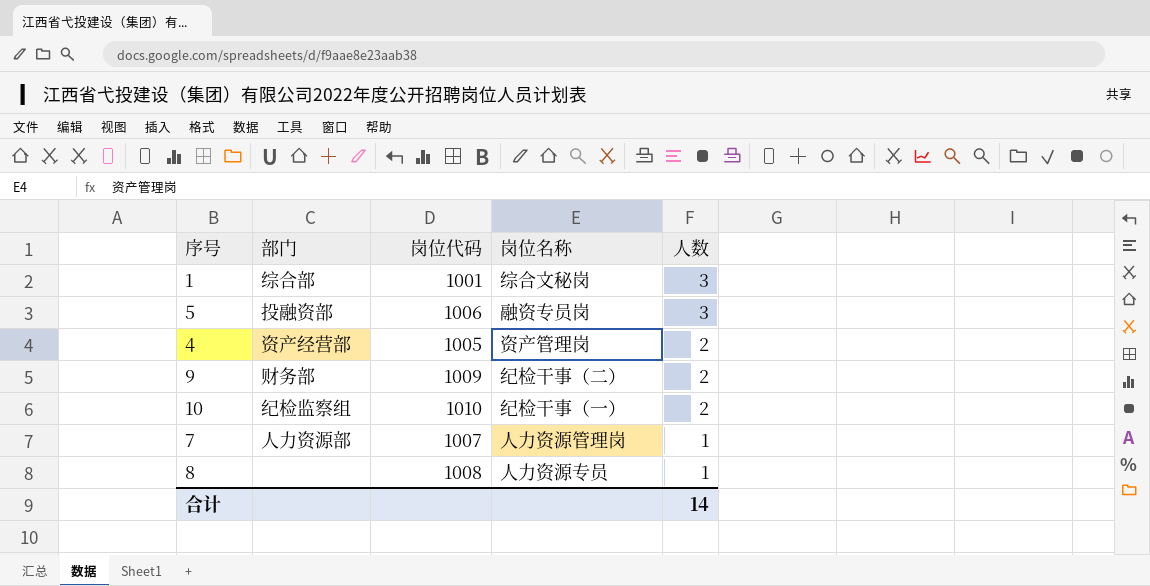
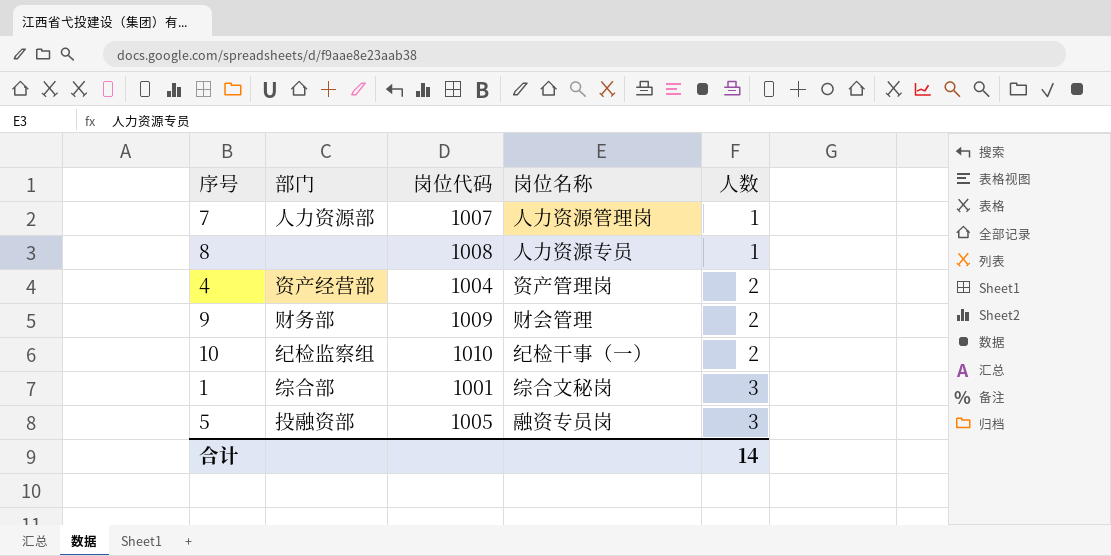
row order: 人数 descending -> 人数 ascending
4 | 岗位代码: 1005 -> 1004
9 | 岗位名称: 纪检干事（二） -> 财会管理
5 | 岗位代码: 1006 -> 1005

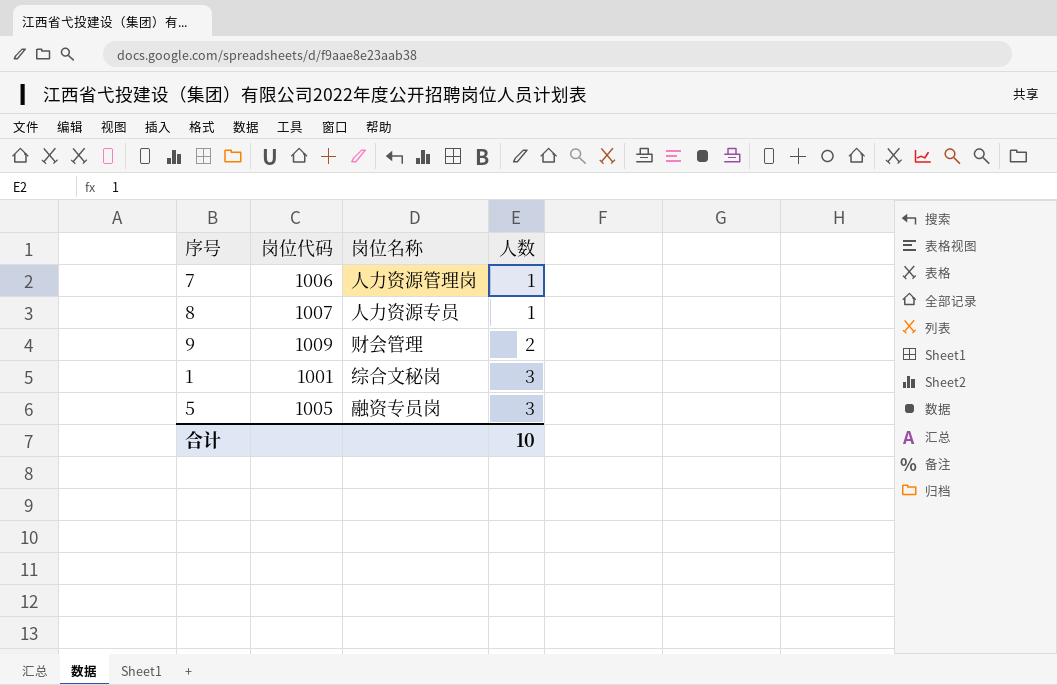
column 部门 | position: 2 -> none
row 4: 资产经营部 | 1004 | 资产管理岗 | 2 -> none
row 10: 纪检监察组 | 1010 | 纪检干事（一） | 2 -> none
7 | 岗位代码: 1007 -> 1006
8 | 岗位代码: 1008 -> 1007
合计 | 人数: 14 -> 10

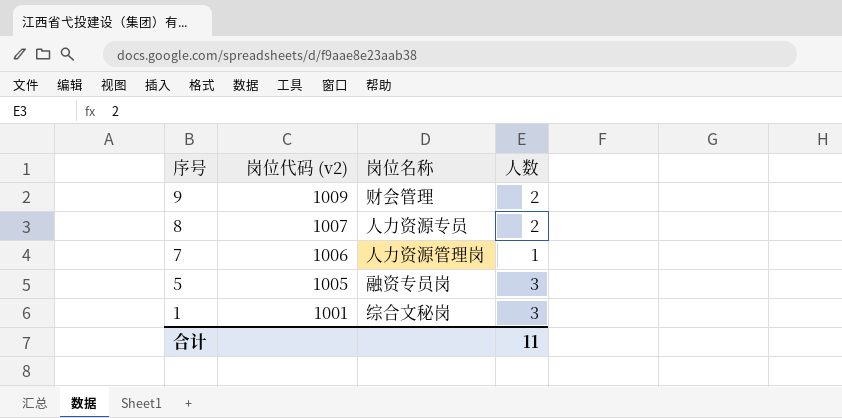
row order: 人数 ascending -> 序号 descending
column name: 岗位代码 -> 岗位代码 (v2)
8 | 人数: 1 -> 2
合计 | 人数: 10 -> 11

